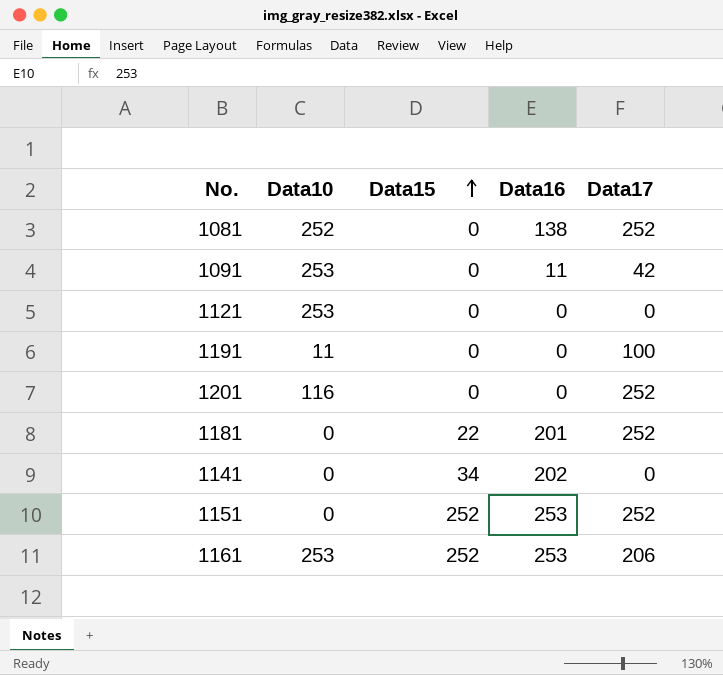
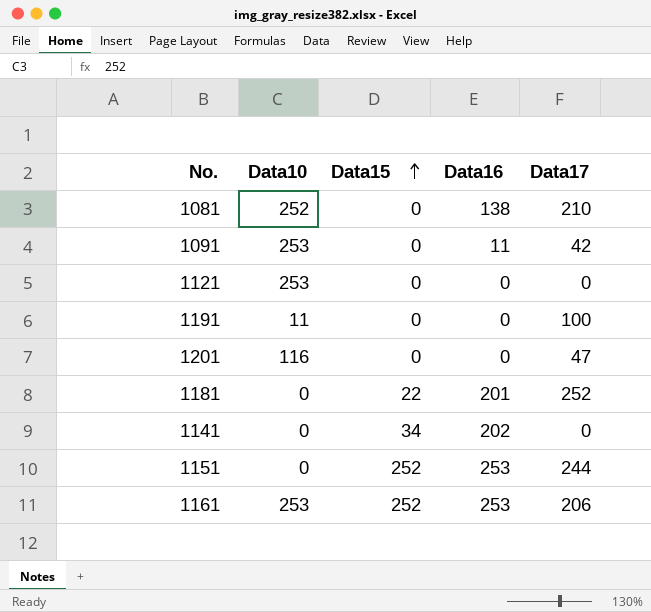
1081 | Data17: 252 -> 210
1201 | Data17: 252 -> 47
1151 | Data17: 252 -> 244

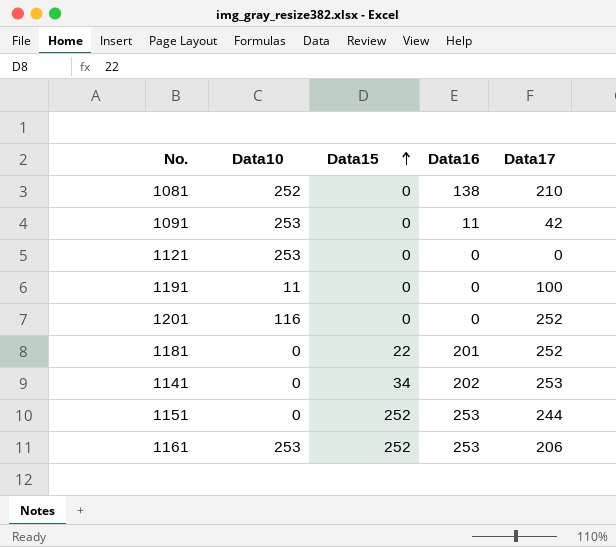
1201 | Data17: 47 -> 252
1141 | Data17: 0 -> 253

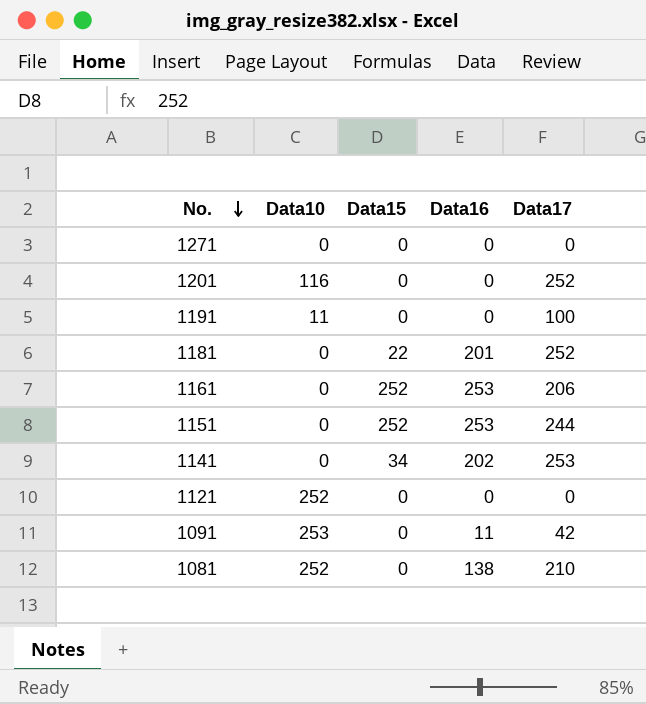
row order: Data15 ascending -> No. descending
row 1271: none -> 0 | 0 | 0 | 0
1161 | Data10: 253 -> 0
1121 | Data10: 253 -> 252

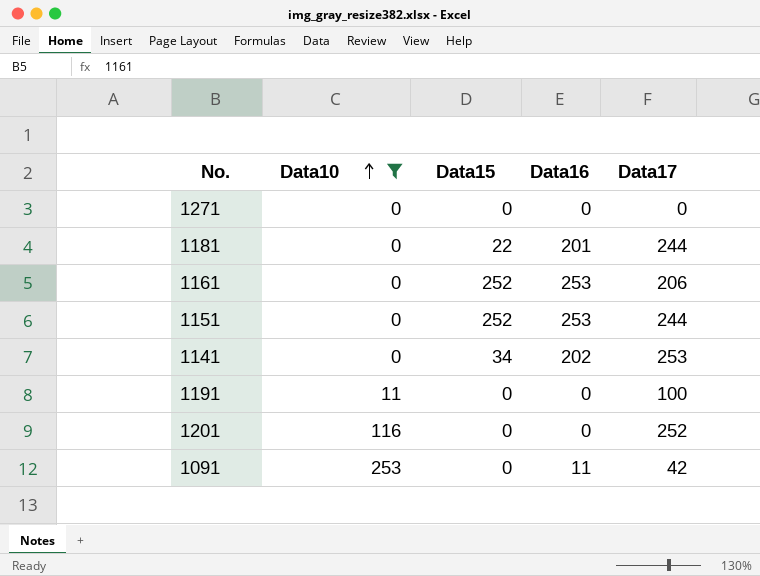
filter: none -> Data10 != 252
row order: No. descending -> Data10 ascending
1181 | Data17: 252 -> 244

